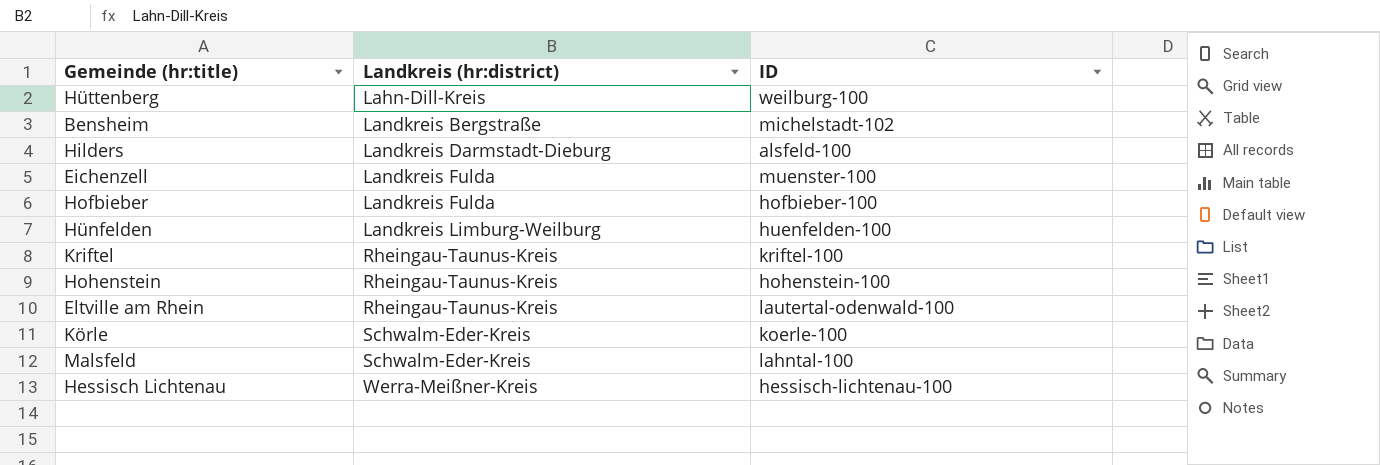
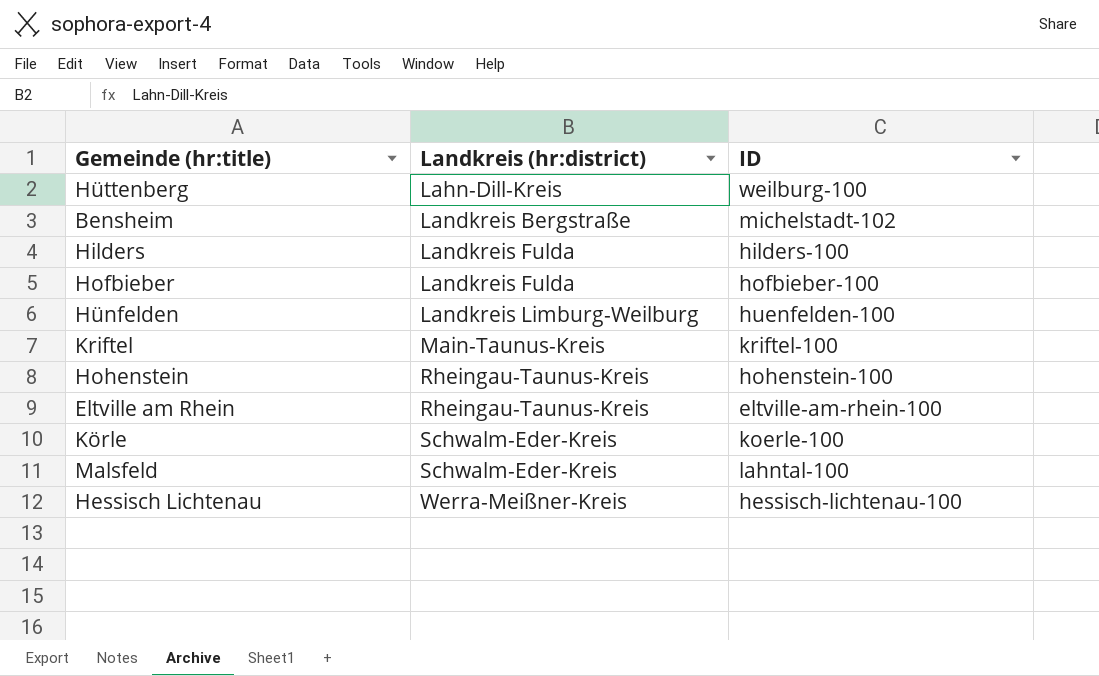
row Eichenzell: Landkreis Fulda | muenster-100 -> none
Hilders | Landkreis (hr:district): Landkreis Darmstadt-Dieburg -> Landkreis Fulda
Hilders | ID: alsfeld-100 -> hilders-100
Kriftel | Landkreis (hr:district): Rheingau-Taunus-Kreis -> Main-Taunus-Kreis
Eltville am Rhein | ID: lautertal-odenwald-100 -> eltville-am-rhein-100

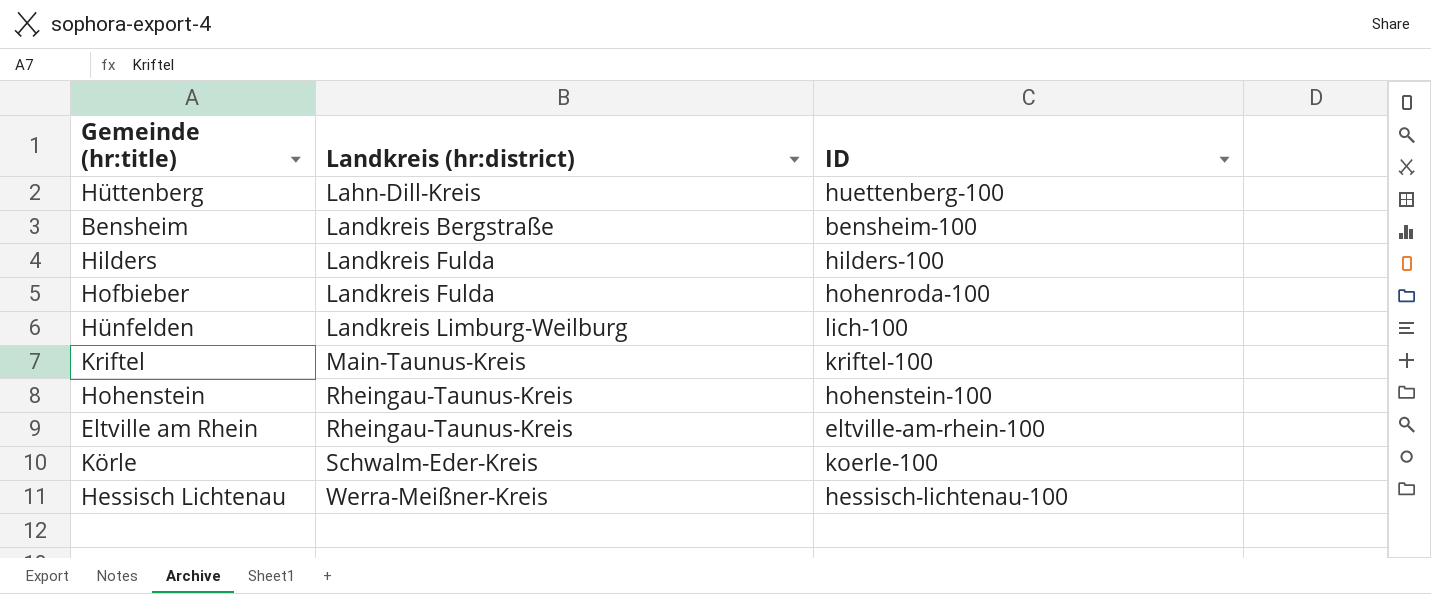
row Malsfeld: Schwalm-Eder-Kreis | lahntal-100 -> none
Hüttenberg | ID: weilburg-100 -> huettenberg-100
Bensheim | ID: michelstadt-102 -> bensheim-100
Hofbieber | ID: hofbieber-100 -> hohenroda-100
Hünfelden | ID: huenfelden-100 -> lich-100

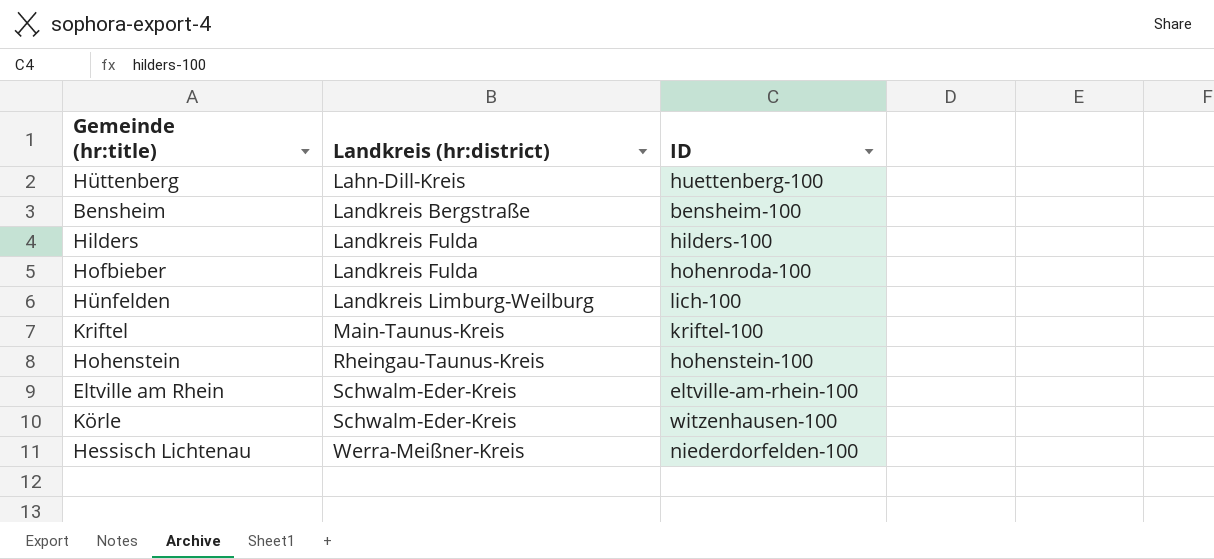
Eltville am Rhein | Landkreis (hr:district): Rheingau-Taunus-Kreis -> Schwalm-Eder-Kreis
Körle | ID: koerle-100 -> witzenhausen-100
Hessisch Lichtenau | ID: hessisch-lichtenau-100 -> niederdorfelden-100

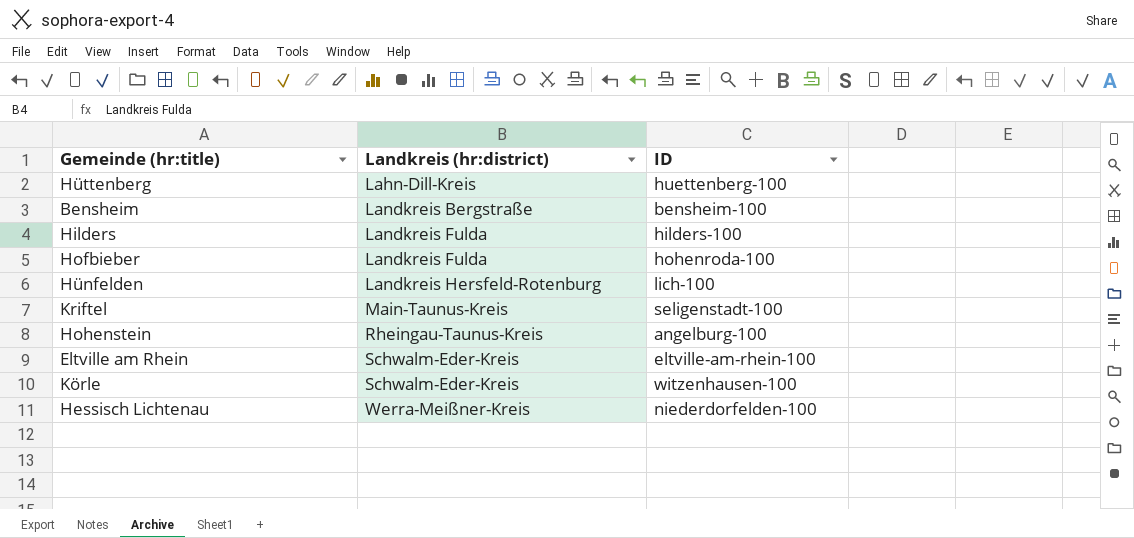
Hünfelden | Landkreis (hr:district): Landkreis Limburg-Weilburg -> Landkreis Hersfeld-Rotenburg
Kriftel | ID: kriftel-100 -> seligenstadt-100
Hohenstein | ID: hohenstein-100 -> angelburg-100

